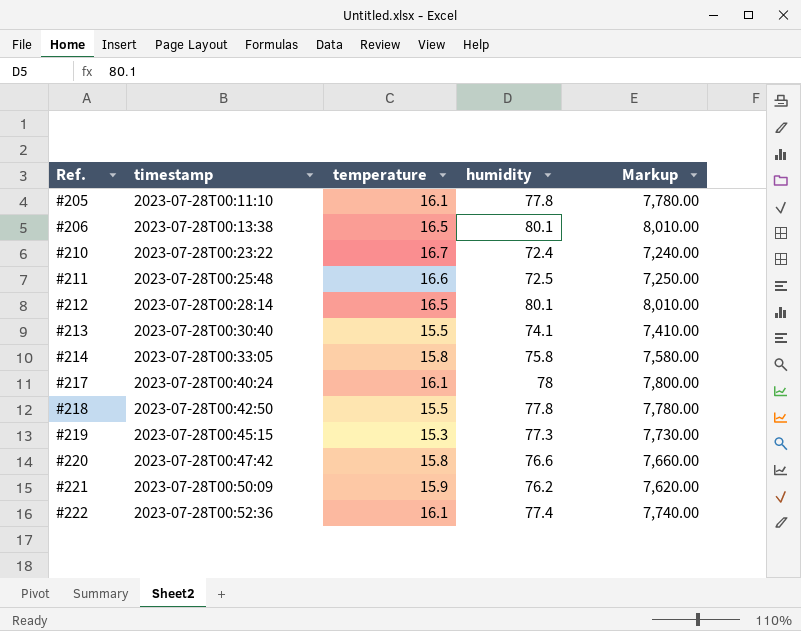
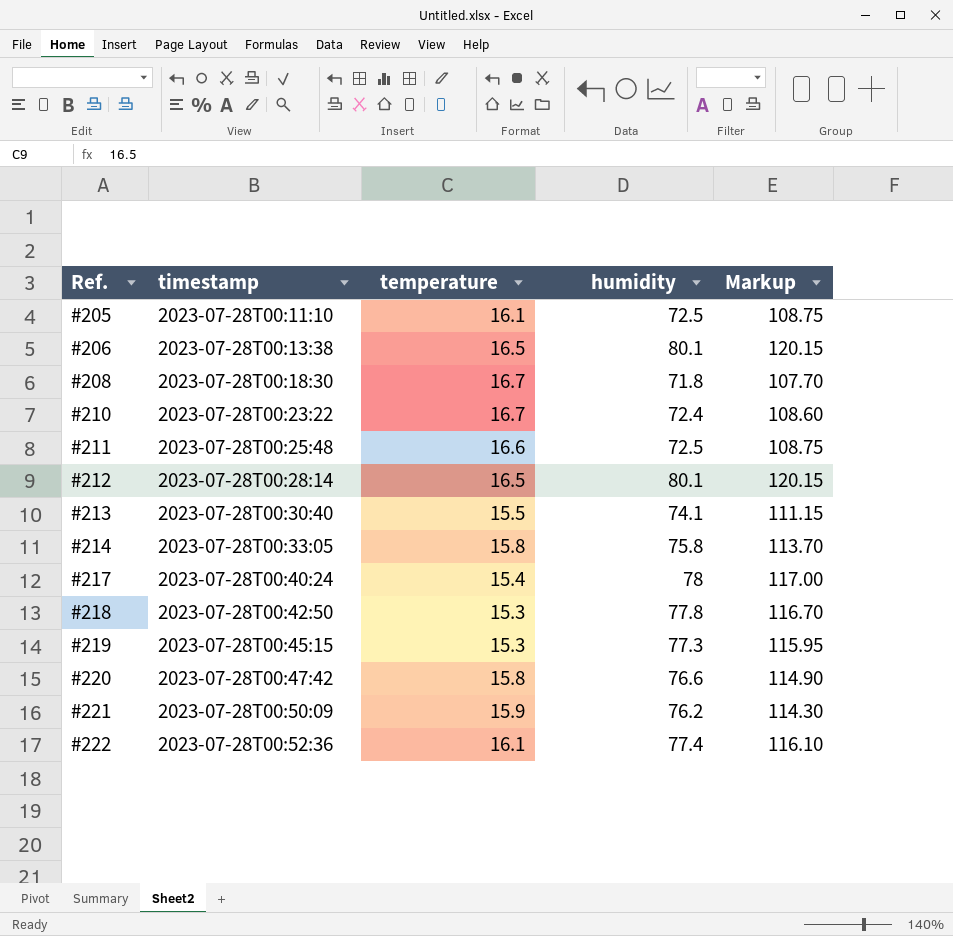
column Markup | formula: [humidity] * 100 -> [humidity] * 1.5
#205 | humidity: 77.8 -> 72.5
row #208: none -> 2023-07-28T00:18:30 | 16.7 | 71.8 | 107.70
#217 | temperature: 16.1 -> 15.4
#218 | temperature: 15.5 -> 15.3

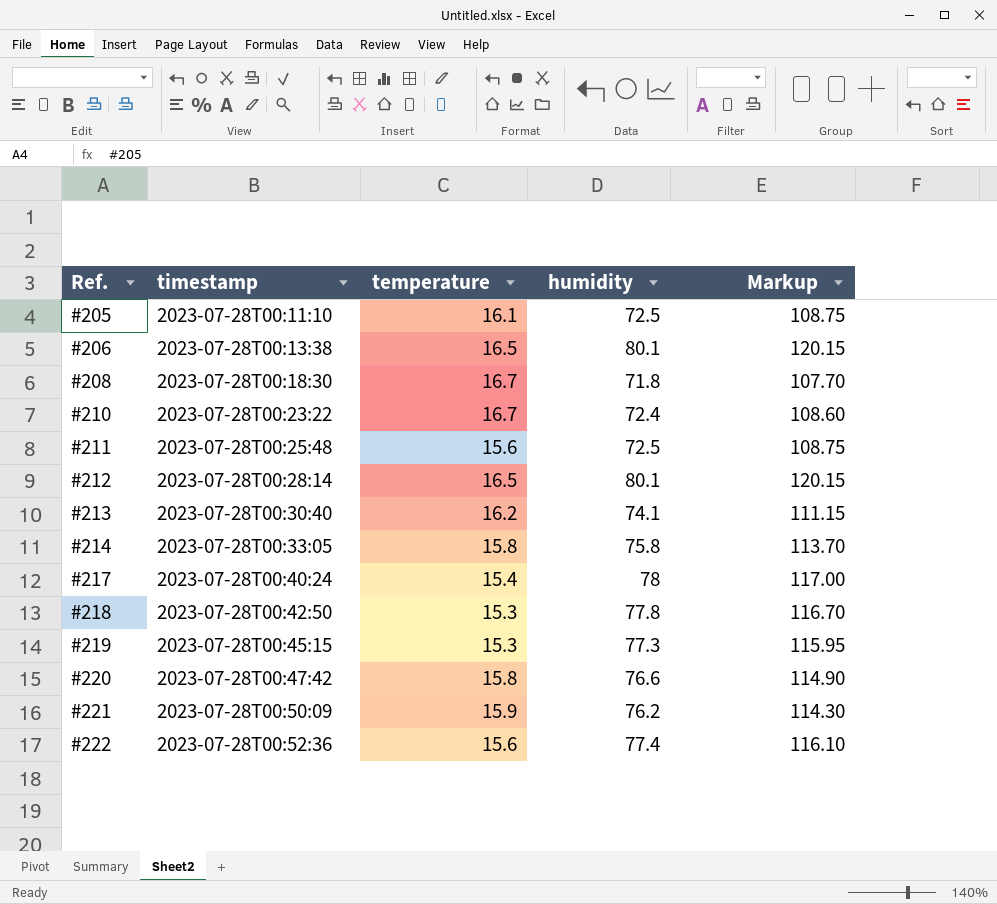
#211 | temperature: 16.6 -> 15.6
#213 | temperature: 15.5 -> 16.2
#222 | temperature: 16.1 -> 15.6

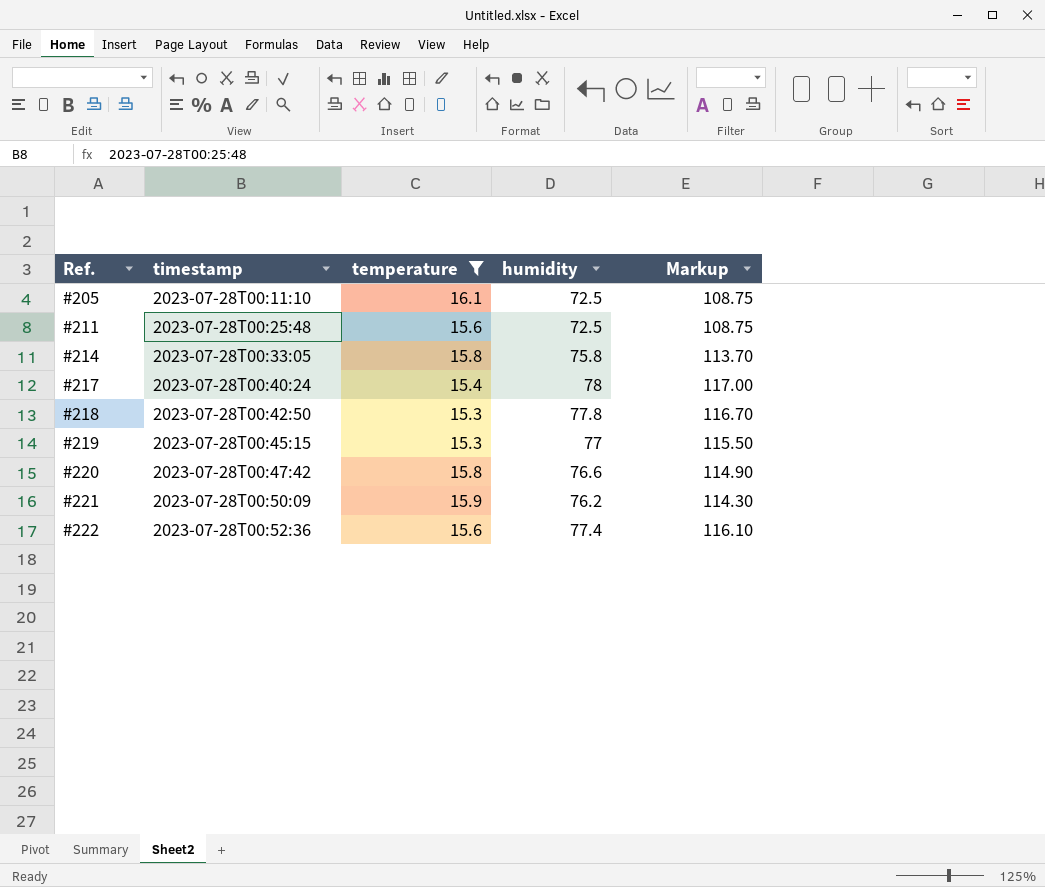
filter: none -> temperature <= 16.1
#219 | humidity: 77.3 -> 77
#219 | Markup: 115.95 -> 115.50

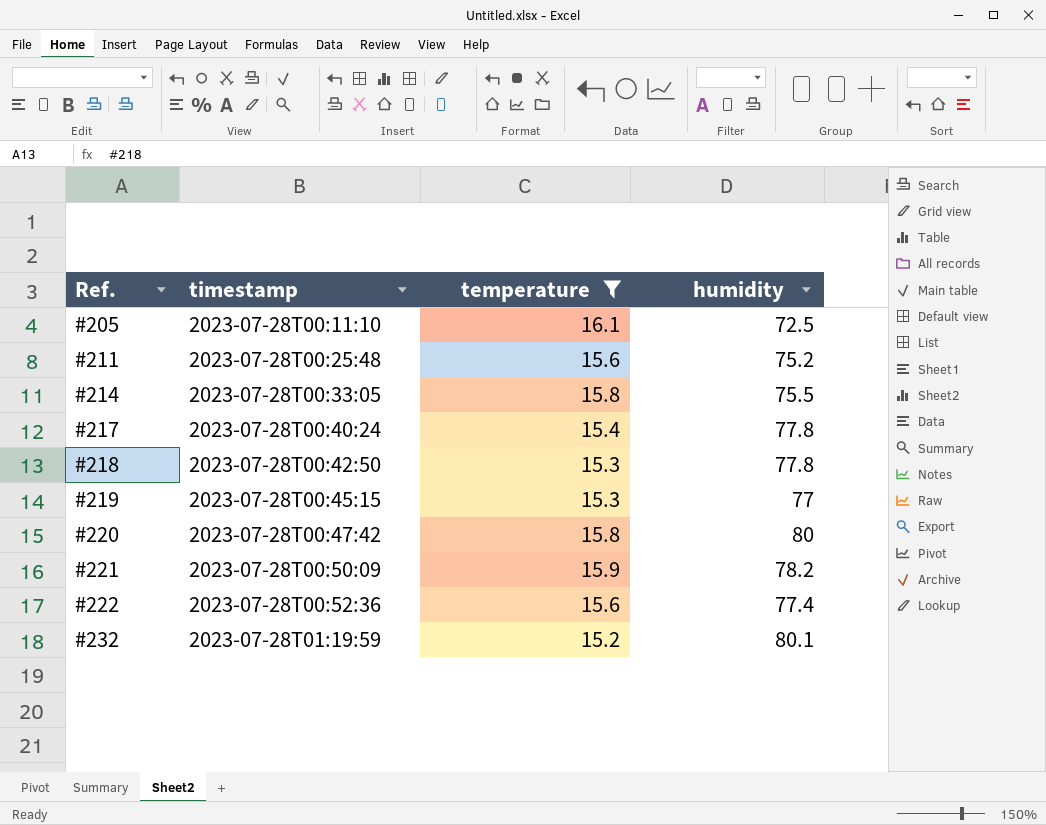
column Markup | formula: [humidity] * 1.5 -> none
#211 | humidity: 72.5 -> 75.2
#214 | humidity: 75.8 -> 75.5
#217 | humidity: 78 -> 77.8
#220 | humidity: 76.6 -> 80
#221 | humidity: 76.2 -> 78.2
row #232: none -> 2023-07-28T01:19:59 | 15.2 | 80.1

